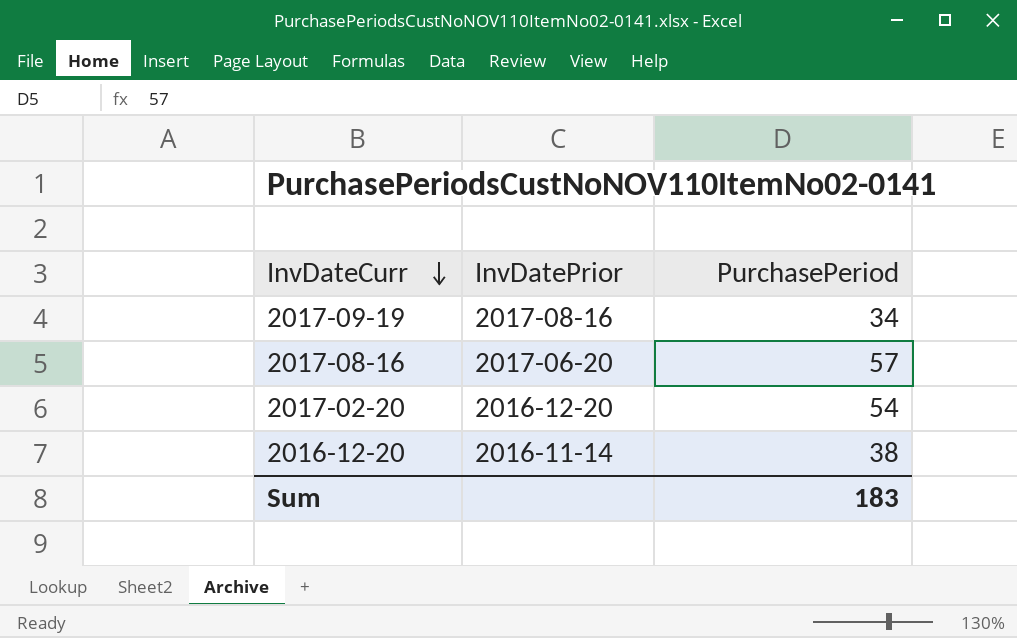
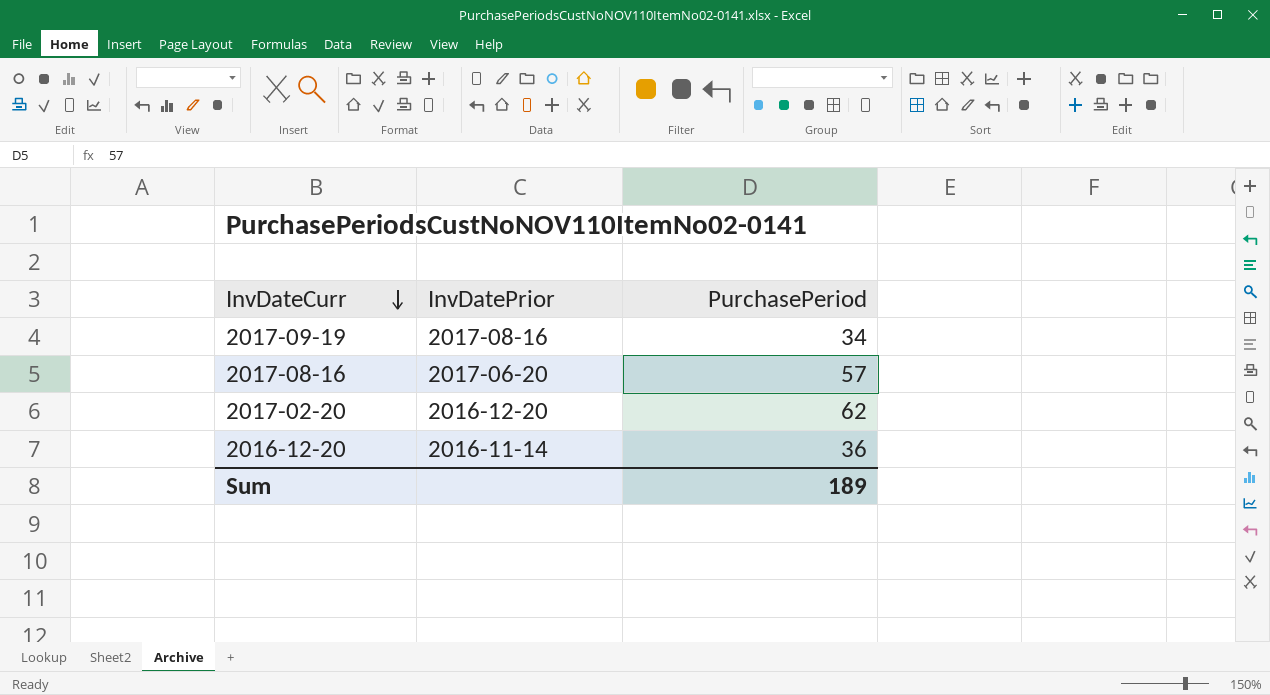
2017-02-20 | PurchasePeriod: 54 -> 62
2016-12-20 | PurchasePeriod: 38 -> 36
Sum | PurchasePeriod: 183 -> 189

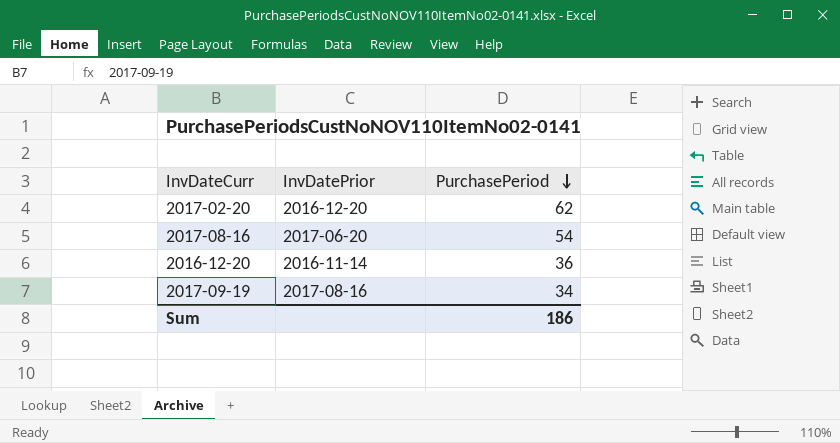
row order: InvDateCurr descending -> PurchasePeriod descending
2017-08-16 | PurchasePeriod: 57 -> 54
Sum | PurchasePeriod: 189 -> 186

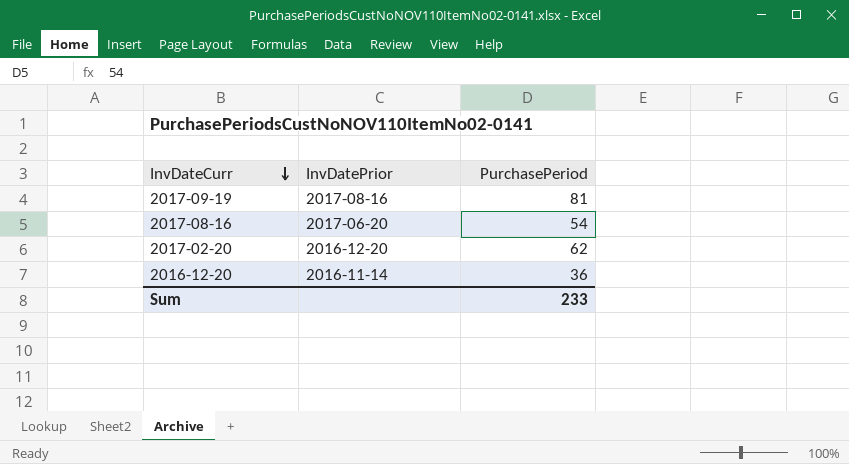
row order: PurchasePeriod descending -> InvDateCurr descending
2017-09-19 | PurchasePeriod: 34 -> 81
Sum | PurchasePeriod: 186 -> 233

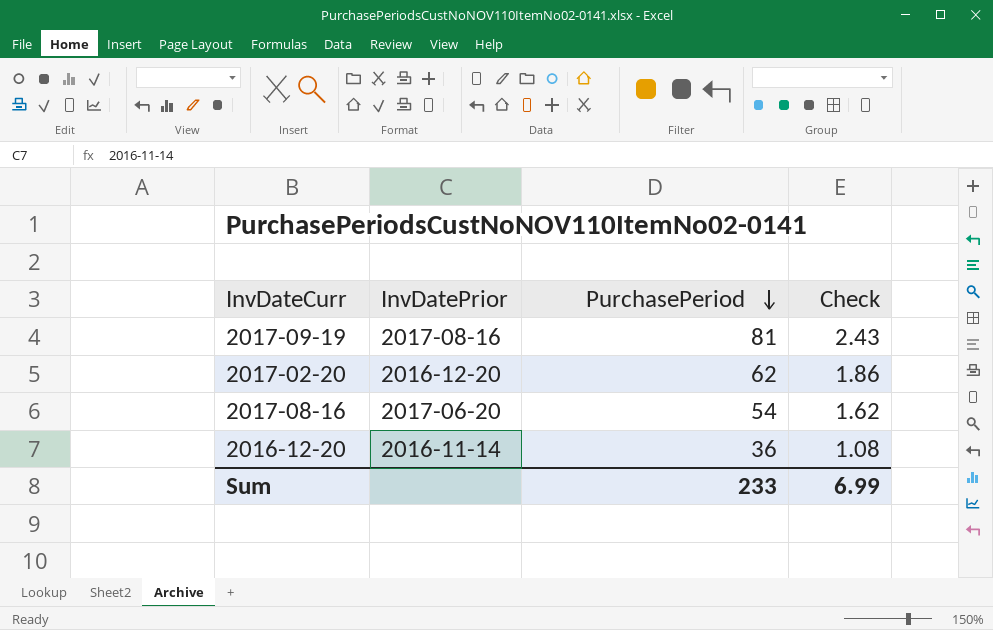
row order: InvDateCurr descending -> PurchasePeriod descending
column Check | formula: none -> [PurchasePeriod] * 0.03

